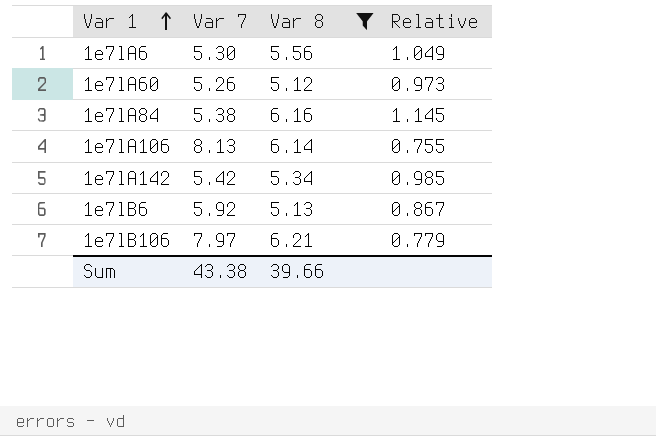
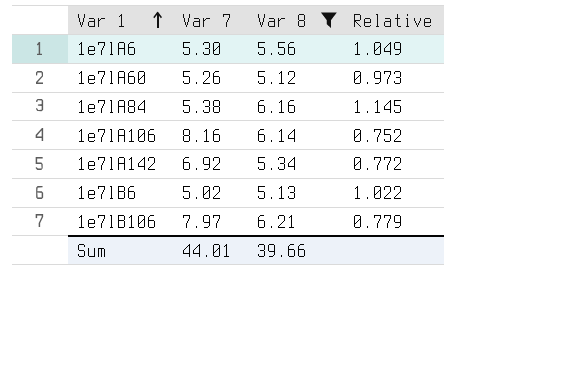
1e7lA106 | Var 7: 8.13 -> 8.16
1e7lA106 | Relative: 0.755 -> 0.752
1e7lA142 | Var 7: 5.42 -> 6.92
1e7lA142 | Relative: 0.985 -> 0.772
1e7lB6 | Var 7: 5.92 -> 5.02
1e7lB6 | Relative: 0.867 -> 1.022
Sum | Var 7: 43.38 -> 44.01

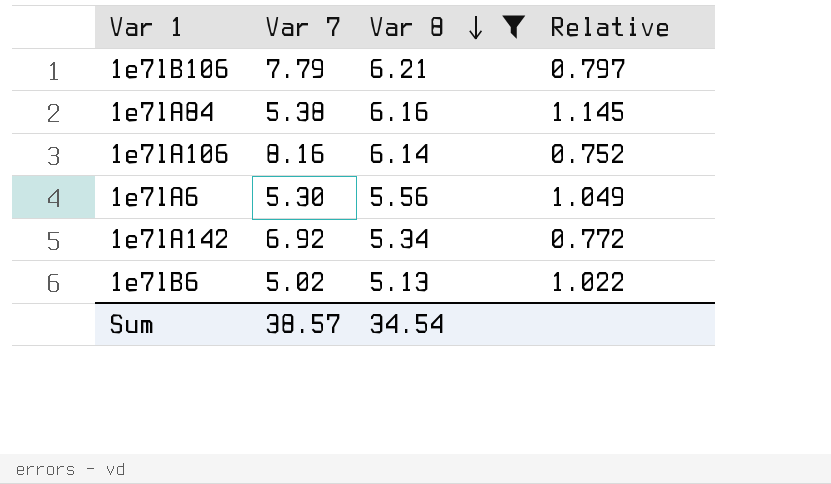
row order: Var 1 ascending -> Var 8 descending
row 1e7lA60: 5.26 | 5.12 | 0.973 -> none
1e7lB106 | Var 7: 7.97 -> 7.79
1e7lB106 | Relative: 0.779 -> 0.797
Sum | Var 7: 44.01 -> 38.57
Sum | Var 8: 39.66 -> 34.54

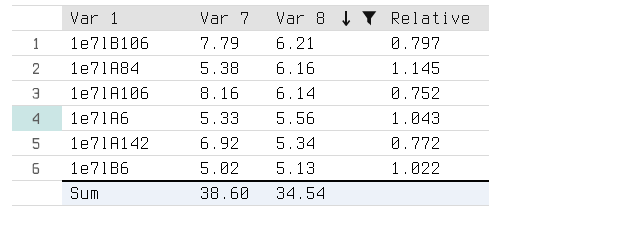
1e7lA6 | Var 7: 5.30 -> 5.33
1e7lA6 | Relative: 1.049 -> 1.043
Sum | Var 7: 38.57 -> 38.60

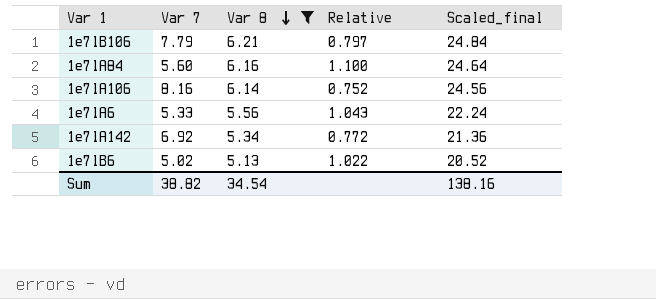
column Scaled_final | formula: none -> [Var 8] * 4
1e7lA84 | Var 7: 5.38 -> 5.60
1e7lA84 | Relative: 1.145 -> 1.100
Sum | Var 7: 38.60 -> 38.82

